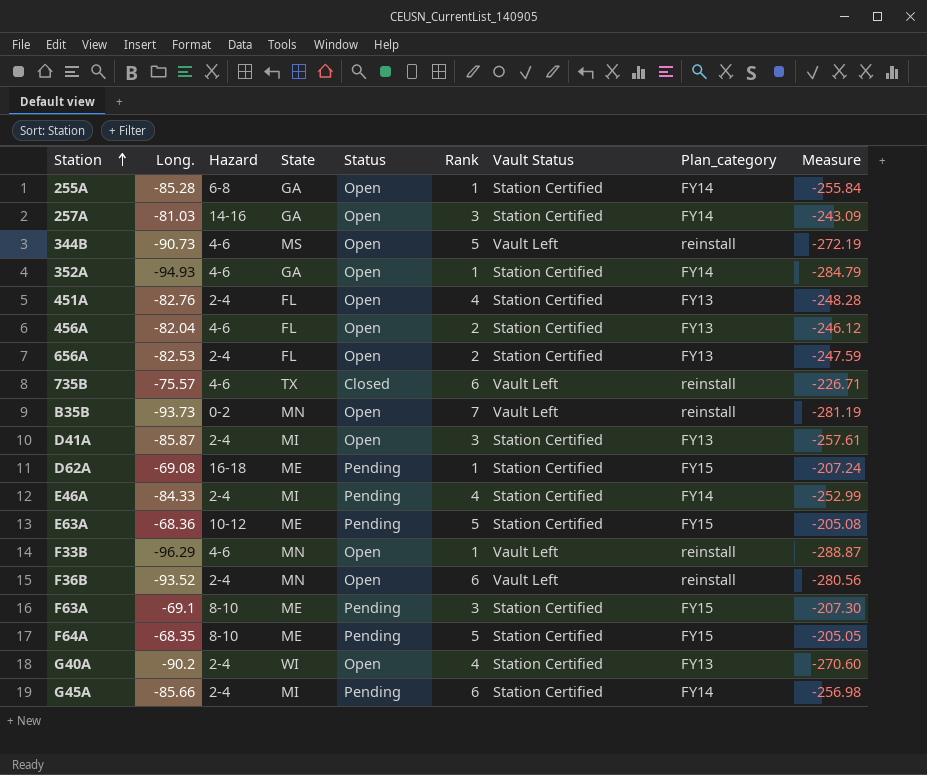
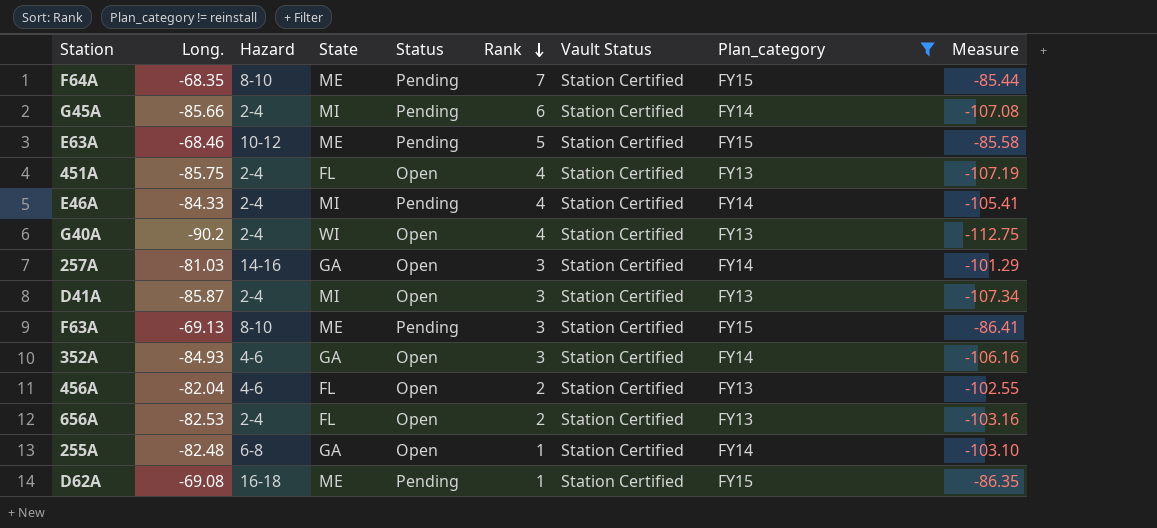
filter: none -> Plan_category != reinstall
row order: Station ascending -> Rank descending
column Measure | formula: [Long.] * 3 -> [Long.] * 1.25
F64A | Rank: 5 -> 7
E63A | Long.: -68.36 -> -68.46
451A | Long.: -82.76 -> -85.75
F63A | Long.: -69.1 -> -69.13
352A | Long.: -94.93 -> -84.93
352A | Rank: 1 -> 3
255A | Long.: -85.28 -> -82.48

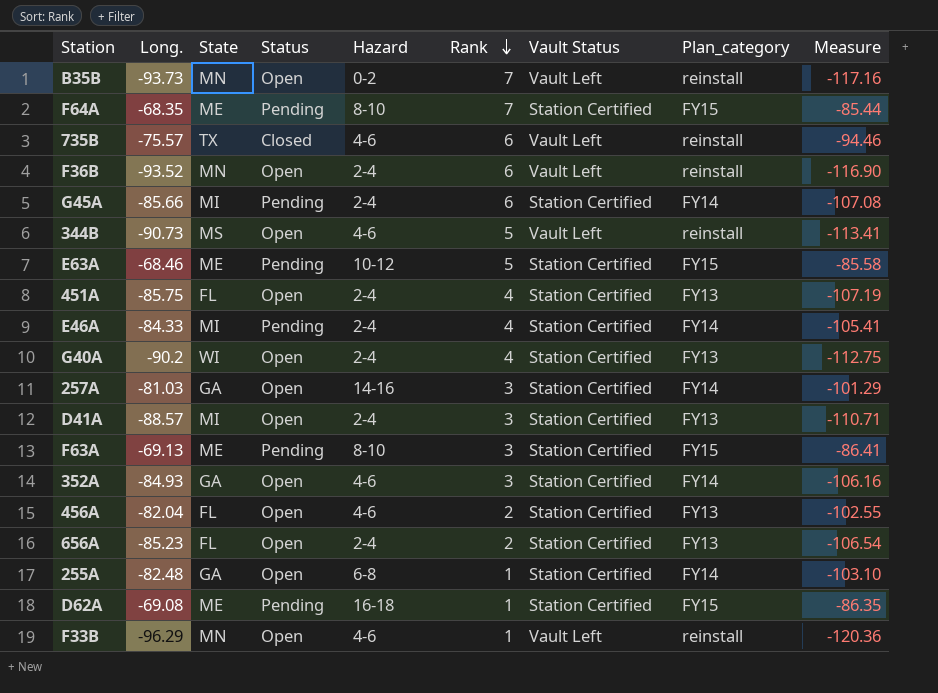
filter: Plan_category != reinstall -> none
column Hazard | position: 3 -> 5
D41A | Long.: -85.87 -> -88.57
D41A | Measure: -107.34 -> -110.71
656A | Long.: -82.53 -> -85.23
656A | Measure: -103.16 -> -106.54

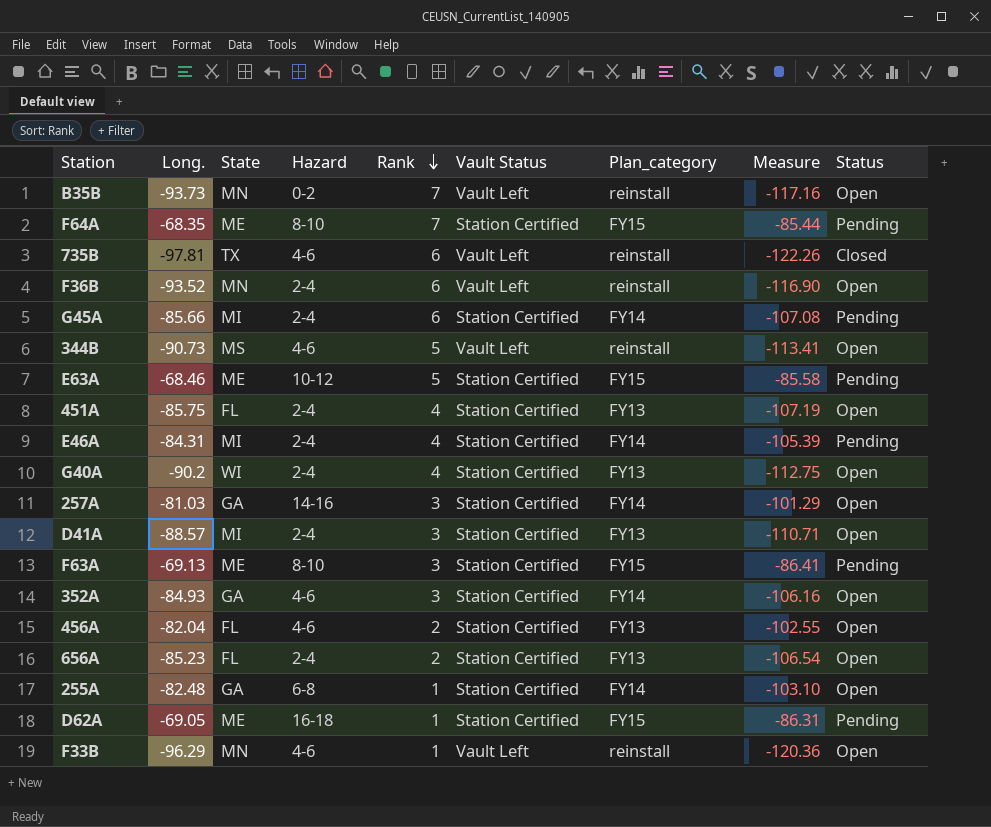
column Status | position: 4 -> 9
735B | Long.: -75.57 -> -97.81
735B | Measure: -94.46 -> -122.26
E46A | Long.: -84.33 -> -84.31
E46A | Measure: -105.41 -> -105.39
D62A | Long.: -69.08 -> -69.05
D62A | Measure: -86.35 -> -86.31

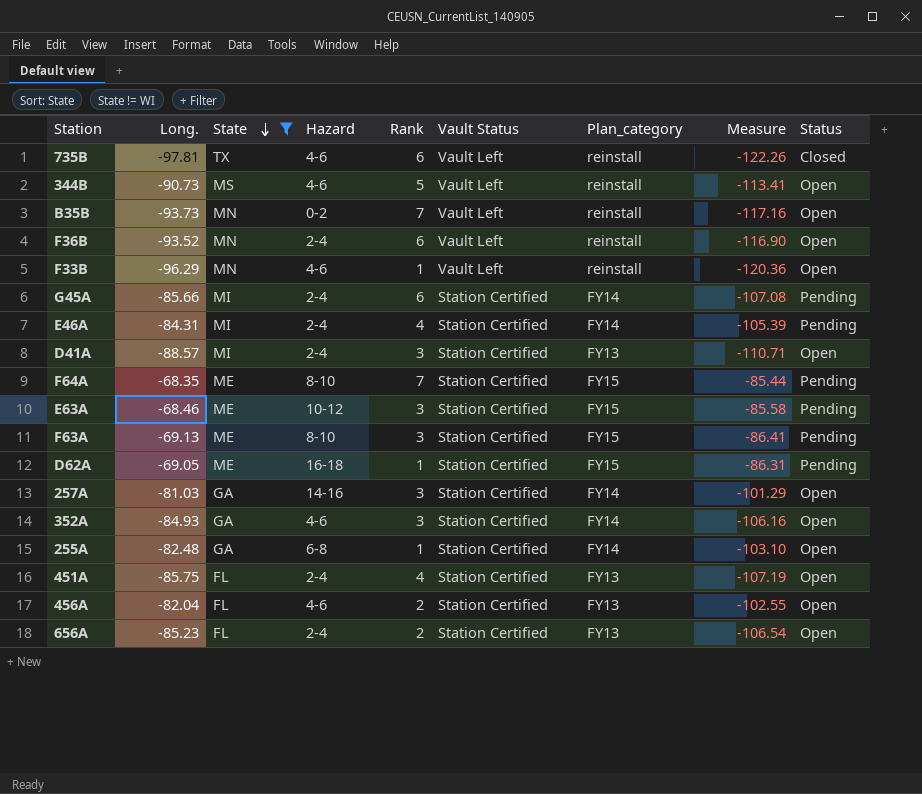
filter: none -> State != WI
row order: Rank descending -> State descending
E63A | Rank: 5 -> 3

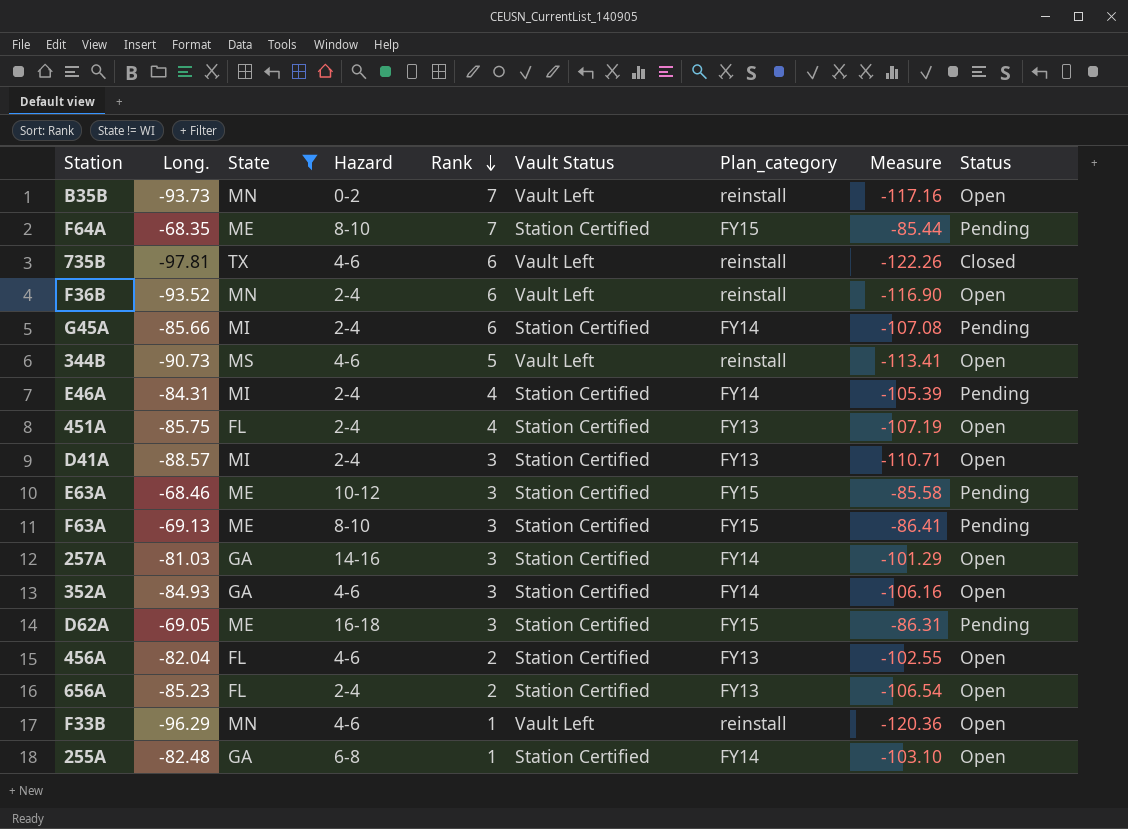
row order: State descending -> Rank descending
D62A | Rank: 1 -> 3

